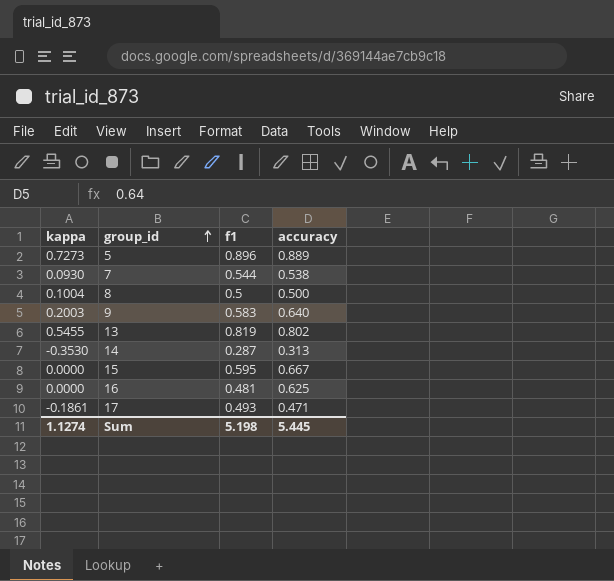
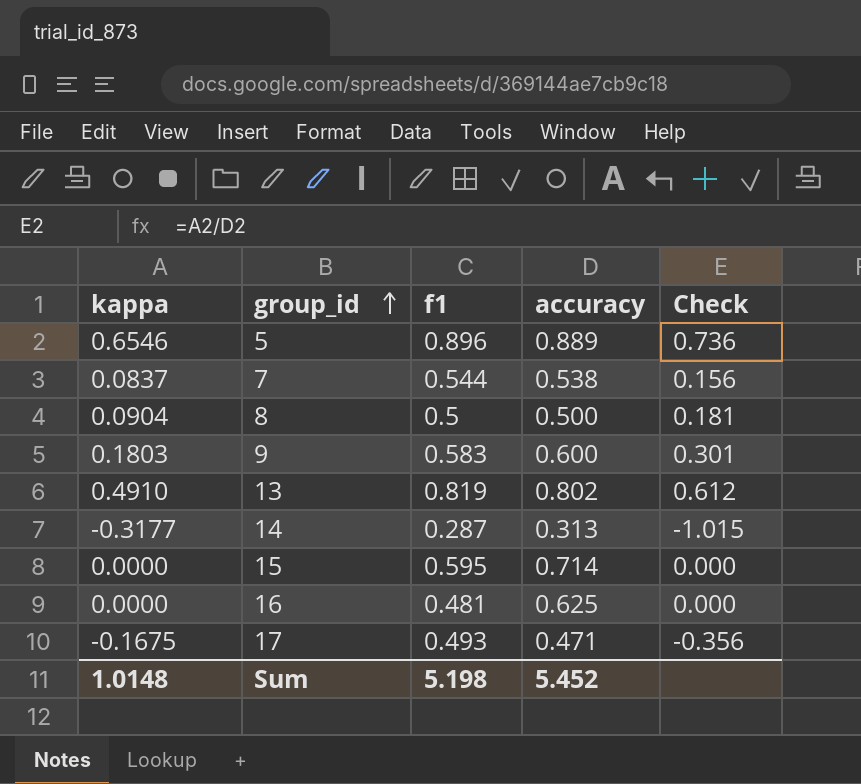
column Check | formula: none -> [kappa] / [accuracy]
5 | kappa: 0.7273 -> 0.6546
7 | kappa: 0.0930 -> 0.0837
8 | kappa: 0.1004 -> 0.0904
9 | kappa: 0.2003 -> 0.1803
9 | accuracy: 0.640 -> 0.600
13 | kappa: 0.5455 -> 0.4910
14 | kappa: -0.3530 -> -0.3177
15 | accuracy: 0.667 -> 0.714
17 | kappa: -0.1861 -> -0.1675
Sum | kappa: 1.1274 -> 1.0148
Sum | accuracy: 5.445 -> 5.452

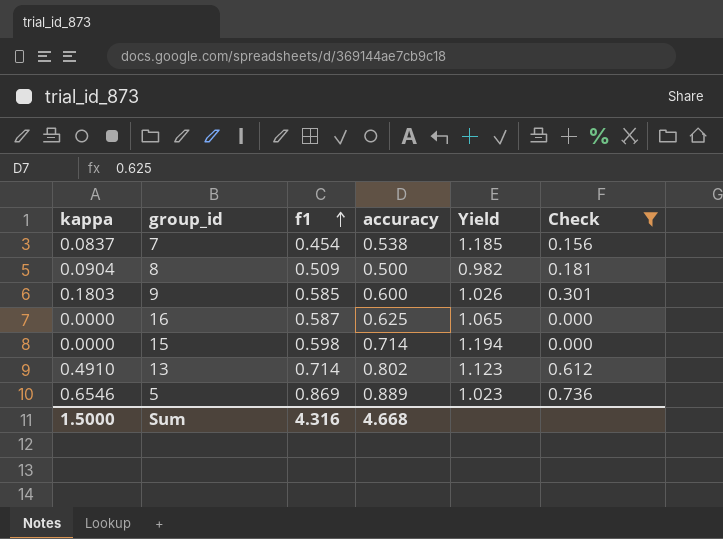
filter: none -> Check >= 0.000
row order: group_id ascending -> f1 ascending
column Yield | formula: none -> [accuracy] / [f1]
7 | f1: 0.544 -> 0.454
8 | f1: 0.5 -> 0.509
9 | f1: 0.583 -> 0.585
16 | f1: 0.481 -> 0.587
15 | f1: 0.595 -> 0.598
13 | f1: 0.819 -> 0.714
5 | f1: 0.896 -> 0.869
Sum | kappa: 1.0148 -> 1.5000
Sum | f1: 5.198 -> 4.316
Sum | accuracy: 5.452 -> 4.668

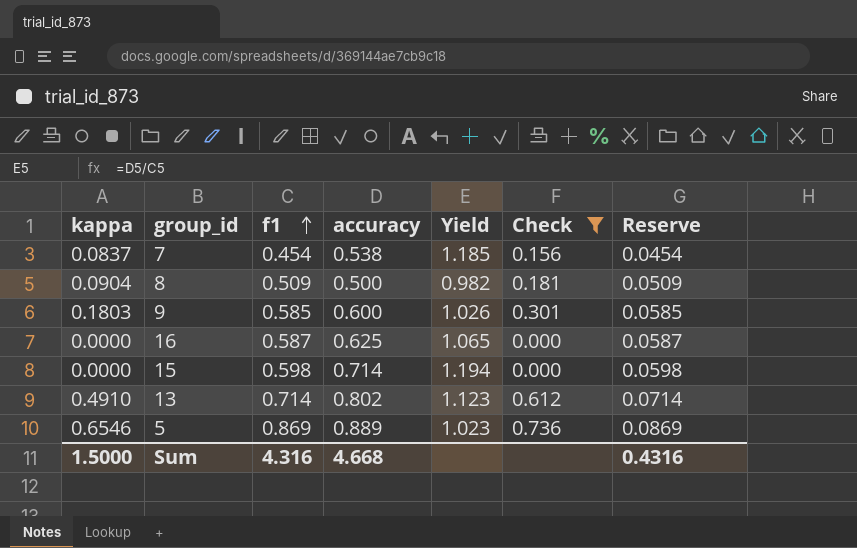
column Reserve | formula: none -> [f1] * 0.1

